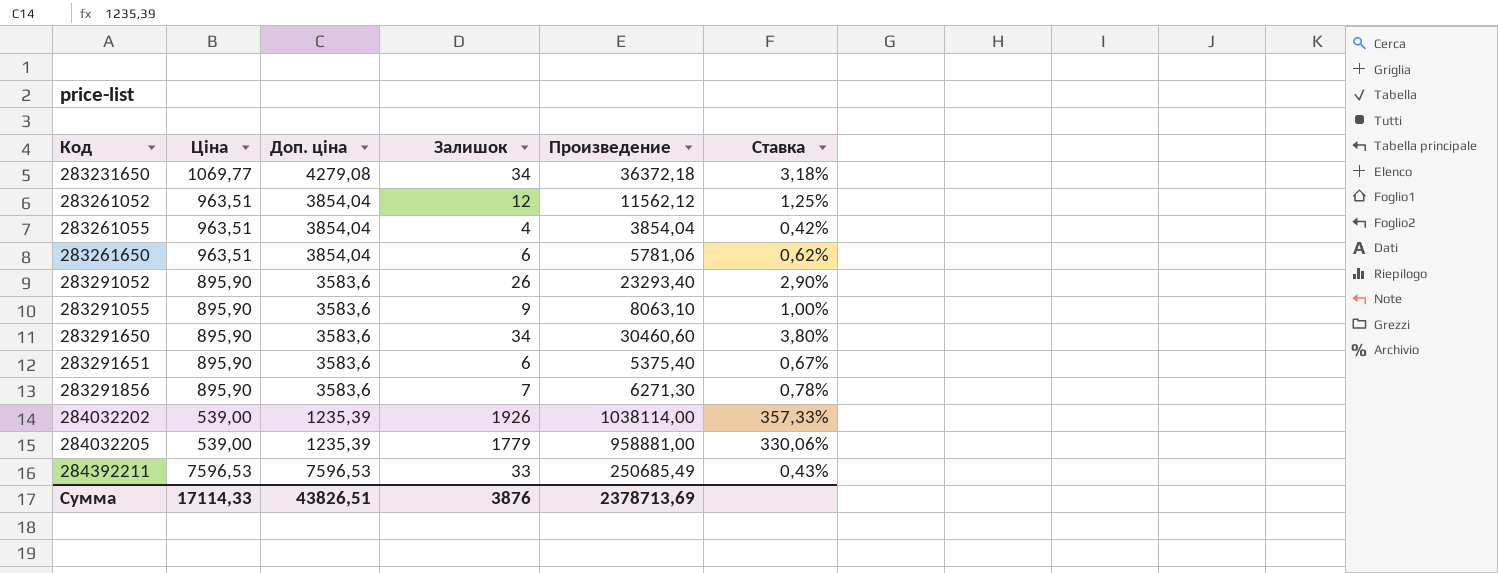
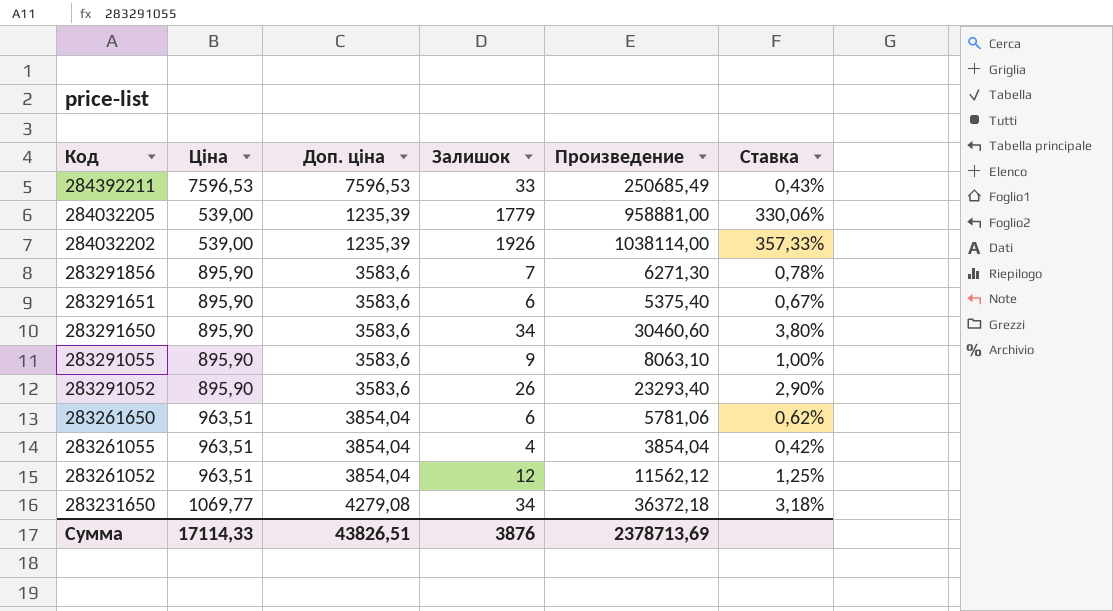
row order: Код ascending -> Код descending

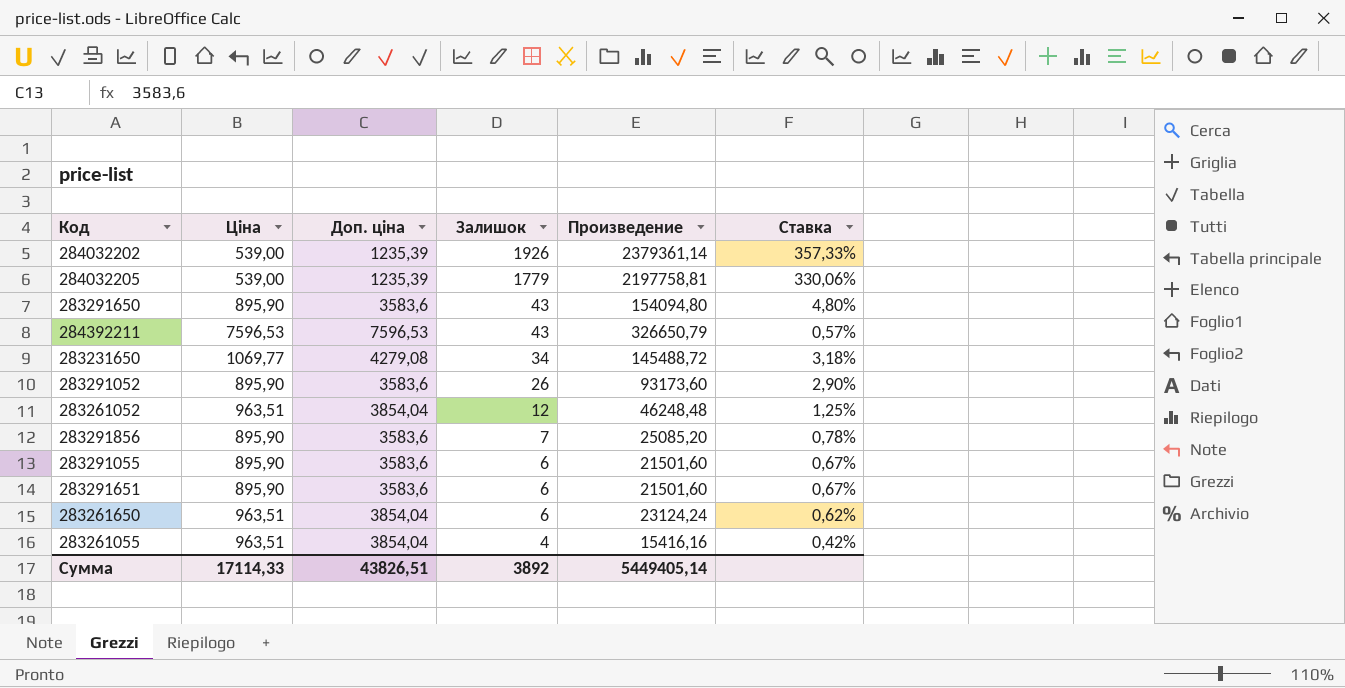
row order: Код descending -> Залишок descending
column Произведение | formula: [Ціна] * [Залишок] -> [Доп. ціна] * [Залишок]
283291650 | Залишок: 34 -> 43
283291650 | Ставка: 3,80% -> 4,80%
284392211 | Залишок: 33 -> 43
284392211 | Ставка: 0,43% -> 0,57%
283291055 | Залишок: 9 -> 6
283291055 | Ставка: 1,00% -> 0,67%
Сумма | Залишок: 3876 -> 3892
Сумма | Произведение: 2378713,69 -> 5449405,14

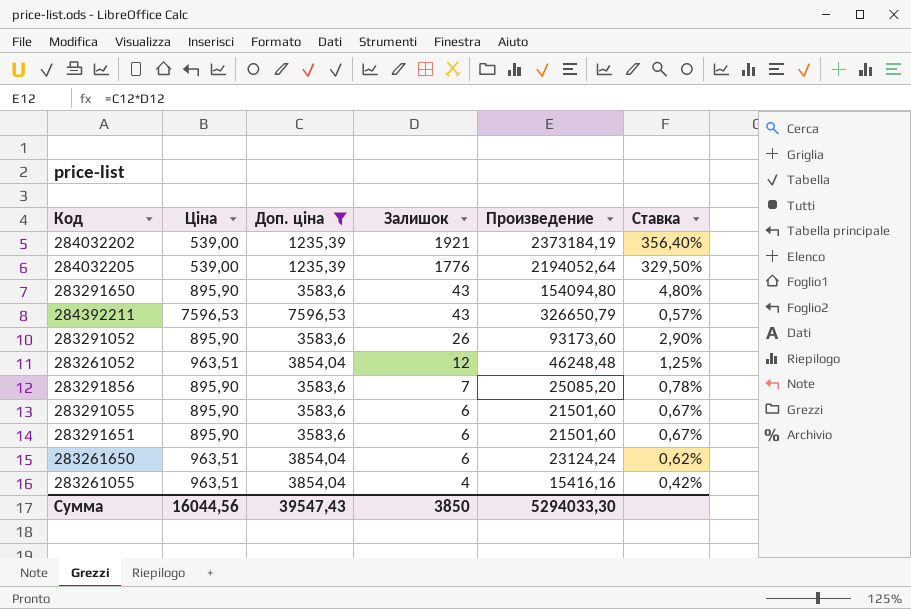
filter: none -> Доп. ціна != 4279,08
284032202 | Залишок: 1926 -> 1921
284032202 | Произведение: 2379361,14 -> 2373184,19
284032202 | Ставка: 357,33% -> 356,40%
284032205 | Залишок: 1779 -> 1776
284032205 | Произведение: 2197758,81 -> 2194052,64
284032205 | Ставка: 330,06% -> 329,50%
Сумма | Ціна: 17114,33 -> 16044,56
Сумма | Доп. ціна: 43826,51 -> 39547,43
Сумма | Залишок: 3892 -> 3850
Сумма | Произведение: 5449405,14 -> 5294033,30

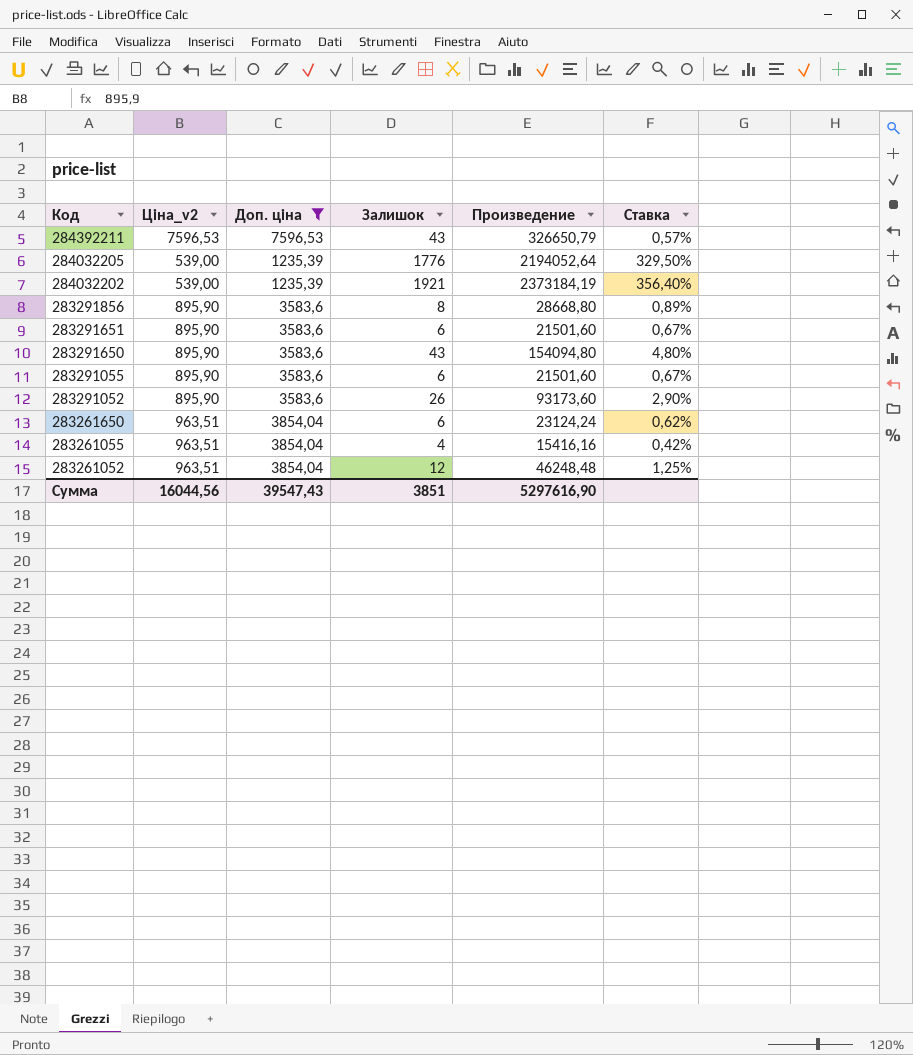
row order: Залишок descending -> Код descending
column name: Ціна -> Ціна_v2
283291856 | Залишок: 7 -> 8
283291856 | Произведение: 25085,20 -> 28668,80
283291856 | Ставка: 0,78% -> 0,89%
Сумма | Залишок: 3850 -> 3851
Сумма | Произведение: 5294033,30 -> 5297616,90

